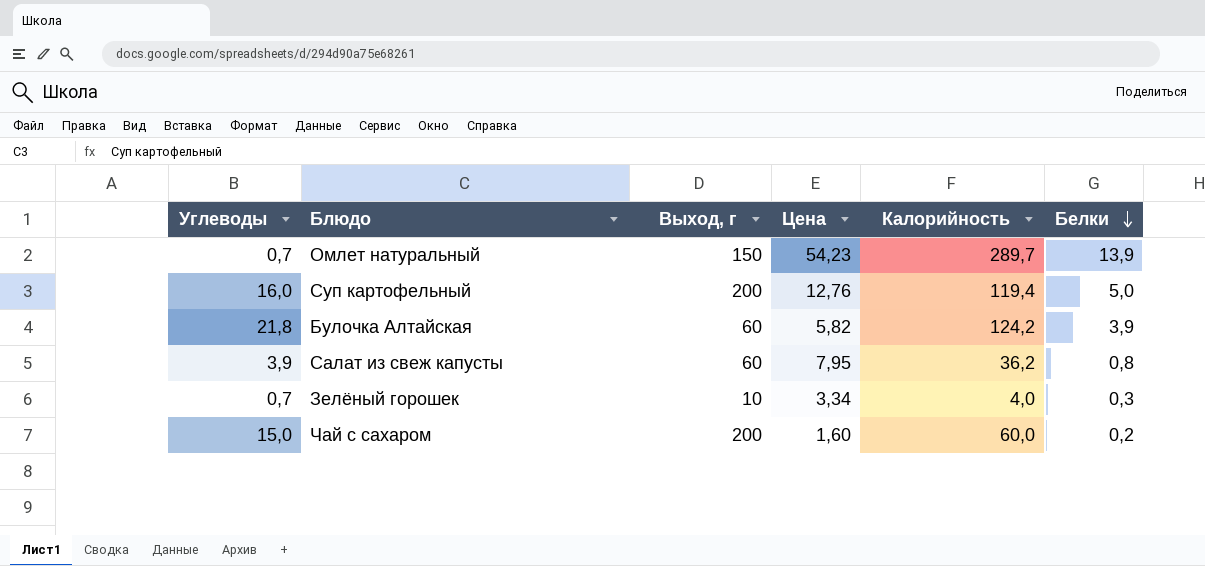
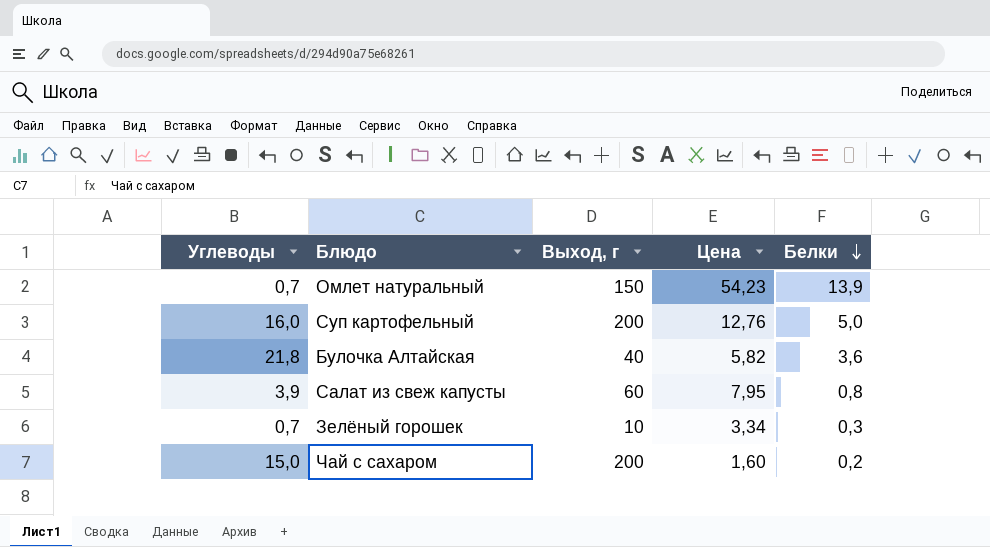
column Калорийность | position: 5 -> none
Булочка Алтайская | Выход, г: 60 -> 40
Булочка Алтайская | Белки: 3,9 -> 3,6

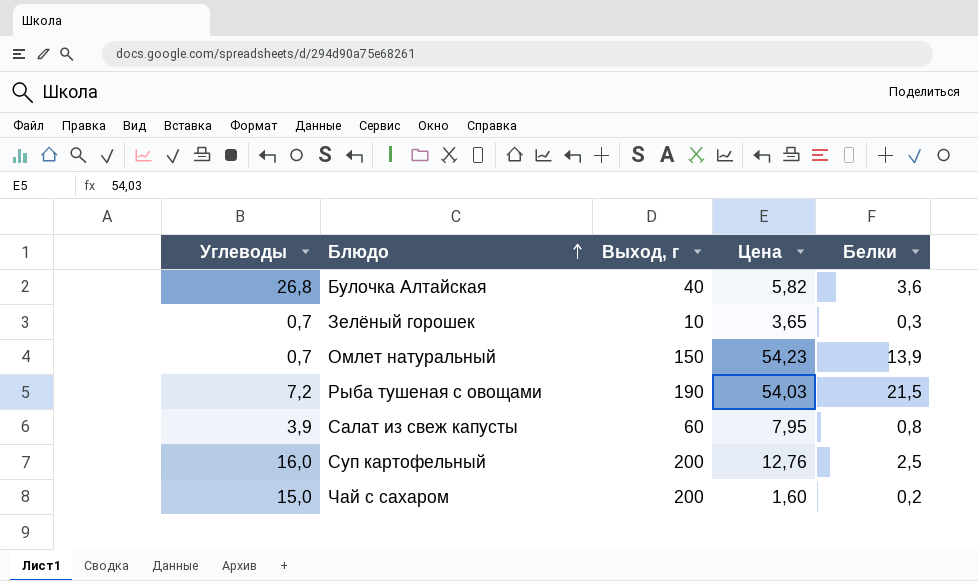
row order: Белки descending -> Блюдо ascending
Булочка Алтайская | Углеводы: 21,8 -> 26,8
Зелёный горошек | Цена: 3,34 -> 3,65
row Рыба тушеная с овощами: none -> 7,2 | 190 | 54,03 | 21,5
Суп картофельный | Белки: 5,0 -> 2,5

